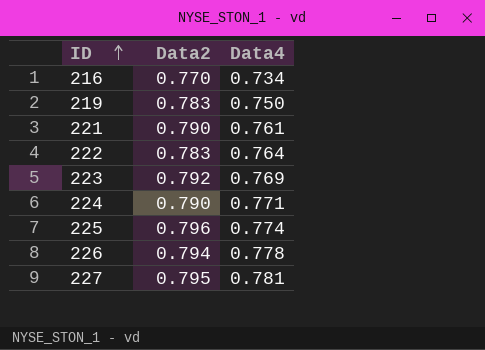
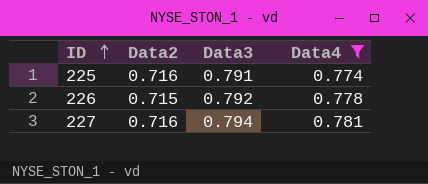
filter: none -> Data4 >= 0.774
column Data3 | position: none -> 3
225 | Data2: 0.796 -> 0.716
226 | Data2: 0.794 -> 0.715
227 | Data2: 0.795 -> 0.716

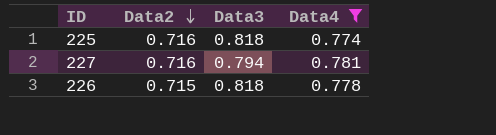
row order: ID ascending -> Data2 descending
225 | Data3: 0.791 -> 0.818
226 | Data3: 0.792 -> 0.818

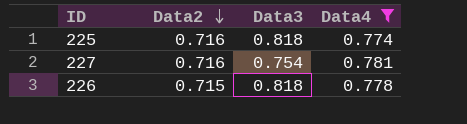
227 | Data3: 0.794 -> 0.754

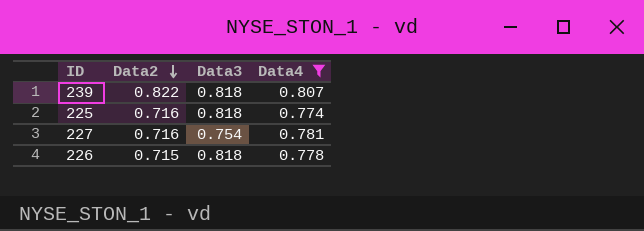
row 239: none -> 0.822 | 0.818 | 0.807

